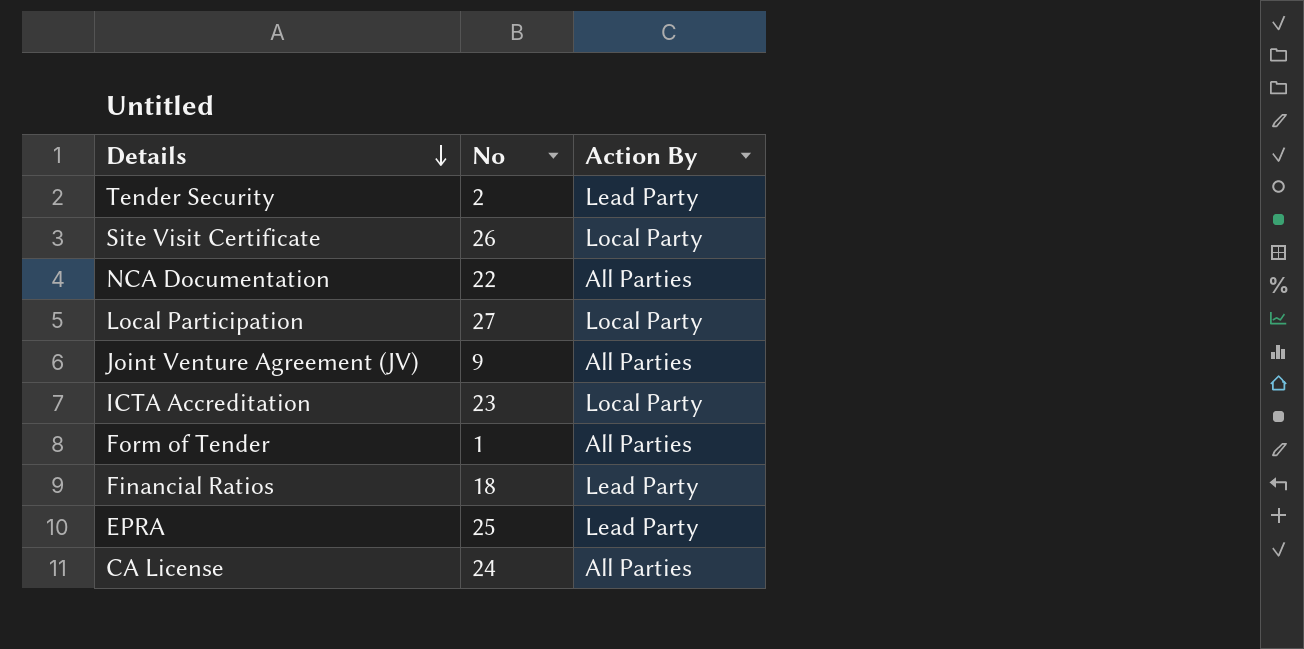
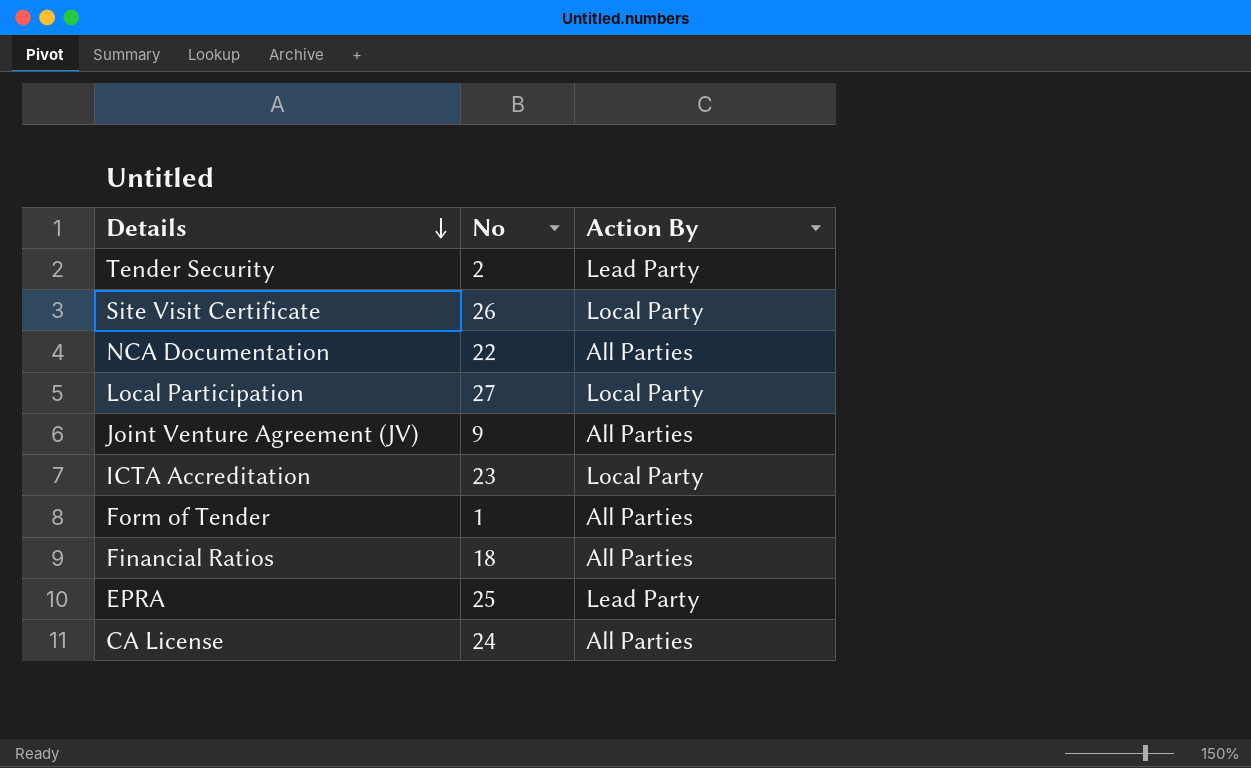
Financial Ratios | Action By: Lead Party -> All Parties

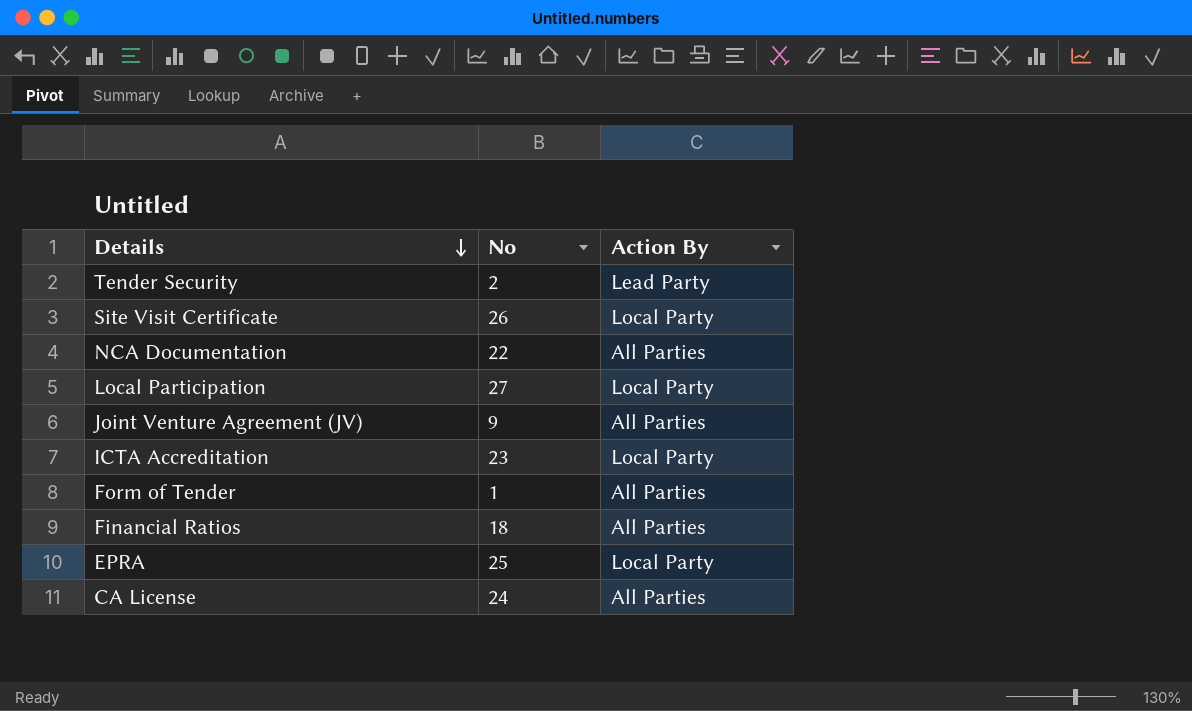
EPRA | Action By: Lead Party -> Local Party

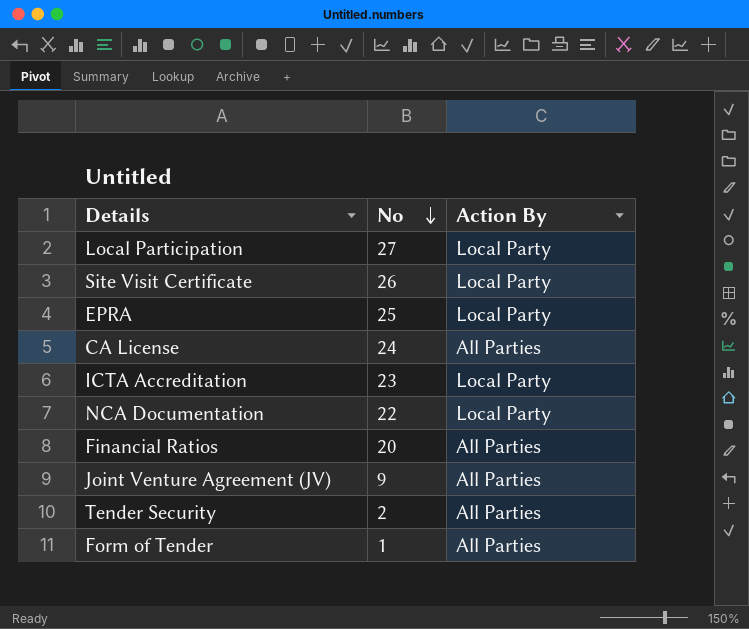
row order: Details descending -> No descending
NCA Documentation | Action By: All Parties -> Local Party
Financial Ratios | No: 18 -> 20
Tender Security | Action By: Lead Party -> All Parties

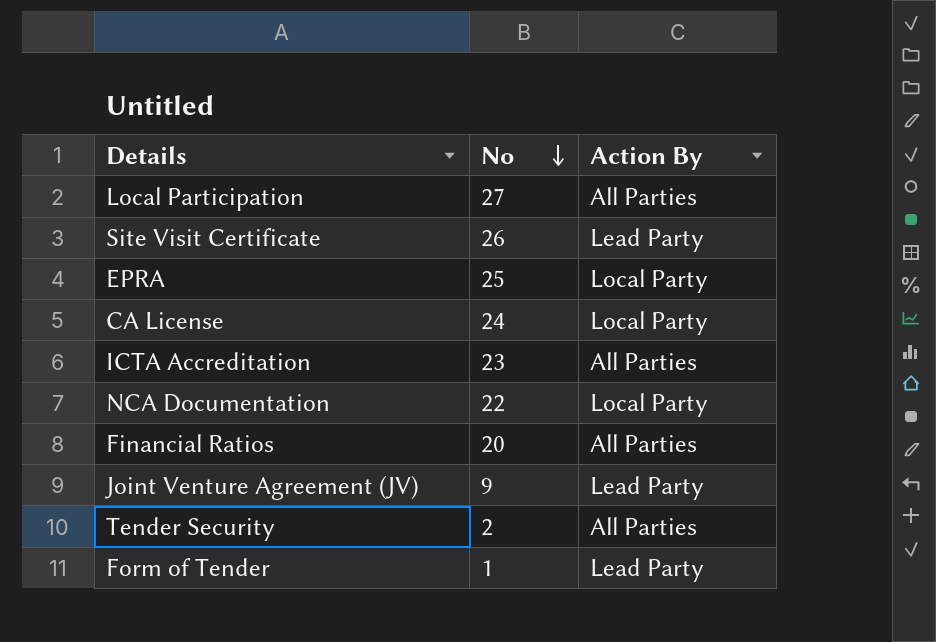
Local Participation | Action By: Local Party -> All Parties
Site Visit Certificate | Action By: Local Party -> Lead Party
CA License | Action By: All Parties -> Local Party
ICTA Accreditation | Action By: Local Party -> All Parties
Joint Venture Agreement (JV) | Action By: All Parties -> Lead Party
Form of Tender | Action By: All Parties -> Lead Party

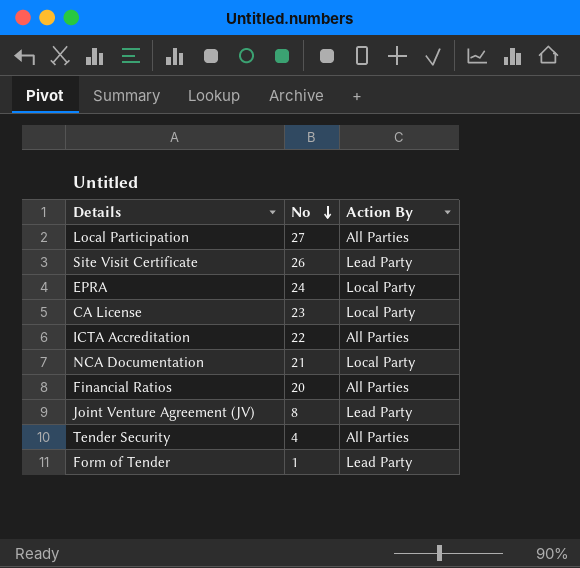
EPRA | No: 25 -> 24
CA License | No: 24 -> 23
ICTA Accreditation | No: 23 -> 22
NCA Documentation | No: 22 -> 21
Joint Venture Agreement (JV) | No: 9 -> 8
Tender Security | No: 2 -> 4

